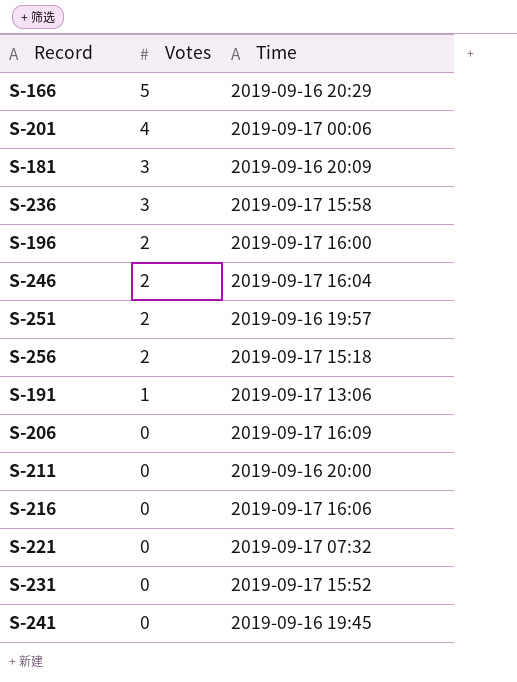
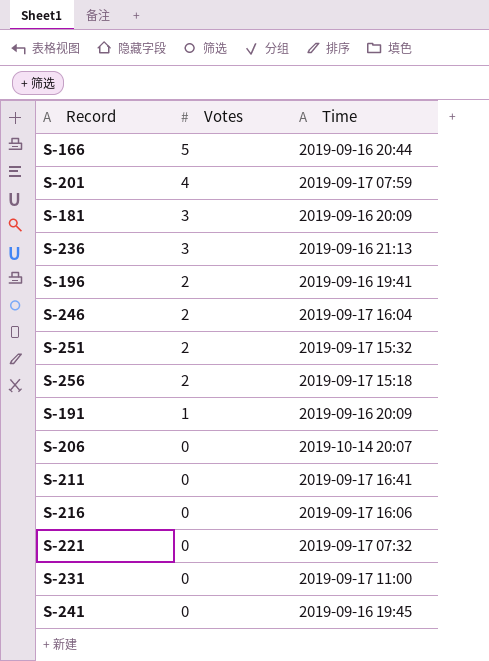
S-166 | Time: 2019-09-16 20:29 -> 2019-09-16 20:44
S-201 | Time: 2019-09-17 00:06 -> 2019-09-17 07:59
S-236 | Time: 2019-09-17 15:58 -> 2019-09-16 21:13
S-196 | Time: 2019-09-17 16:00 -> 2019-09-16 19:41
S-251 | Time: 2019-09-16 19:57 -> 2019-09-17 15:32
S-191 | Time: 2019-09-17 13:06 -> 2019-09-16 20:09
S-206 | Time: 2019-09-17 16:09 -> 2019-10-14 20:07
S-211 | Time: 2019-09-16 20:00 -> 2019-09-17 16:41
S-231 | Time: 2019-09-17 15:52 -> 2019-09-17 11:00

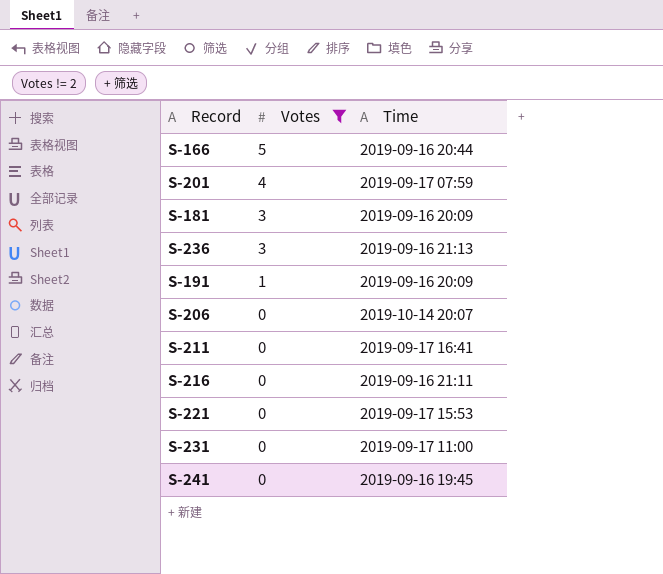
filter: none -> Votes != 2
S-216 | Time: 2019-09-17 16:06 -> 2019-09-16 21:11
S-221 | Time: 2019-09-17 07:32 -> 2019-09-17 15:53

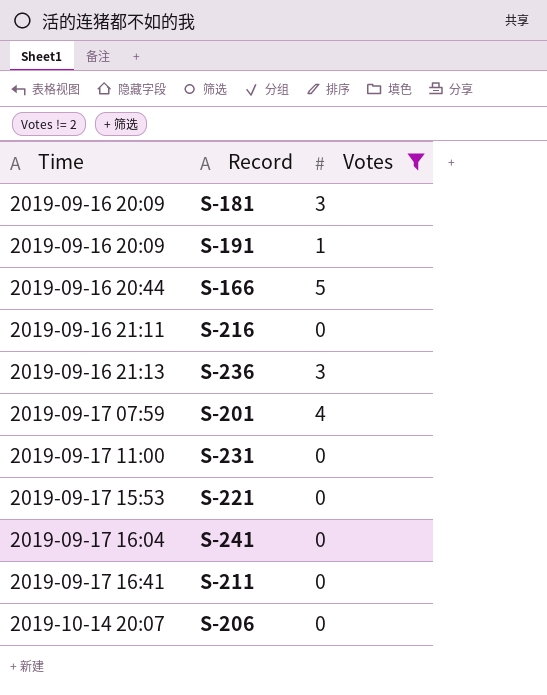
row order: Votes descending -> Time ascending
column Time | position: 3 -> 1
S-241 | Time: 2019-09-16 19:45 -> 2019-09-17 16:04

